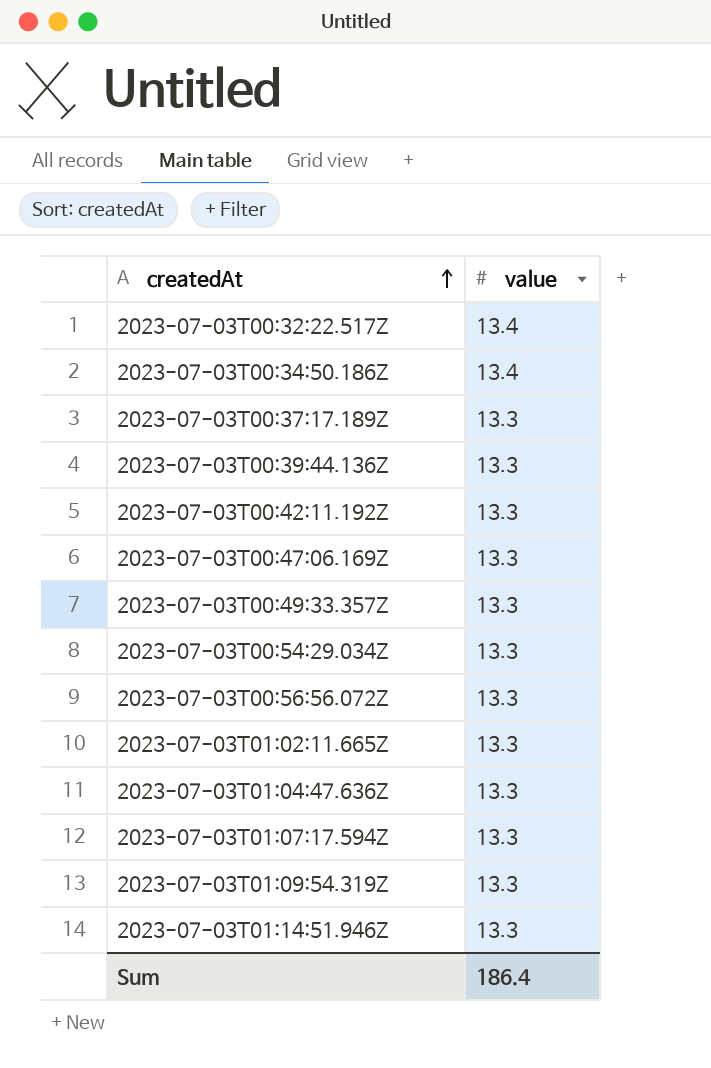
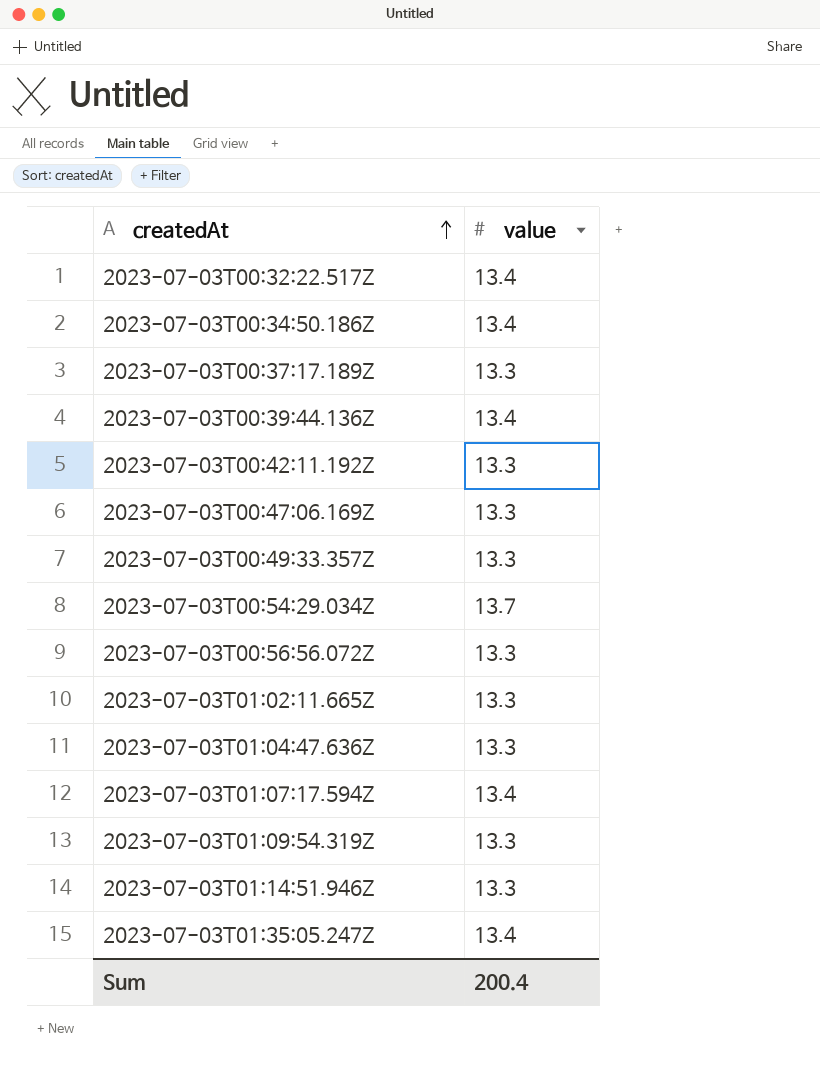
2023-07-03T00:39:44.136Z | value: 13.3 -> 13.4
2023-07-03T00:54:29.034Z | value: 13.3 -> 13.7
2023-07-03T01:07:17.594Z | value: 13.3 -> 13.4
row 2023-07-03T01:35:05.247Z: none -> 13.4
Sum | value: 186.4 -> 200.4

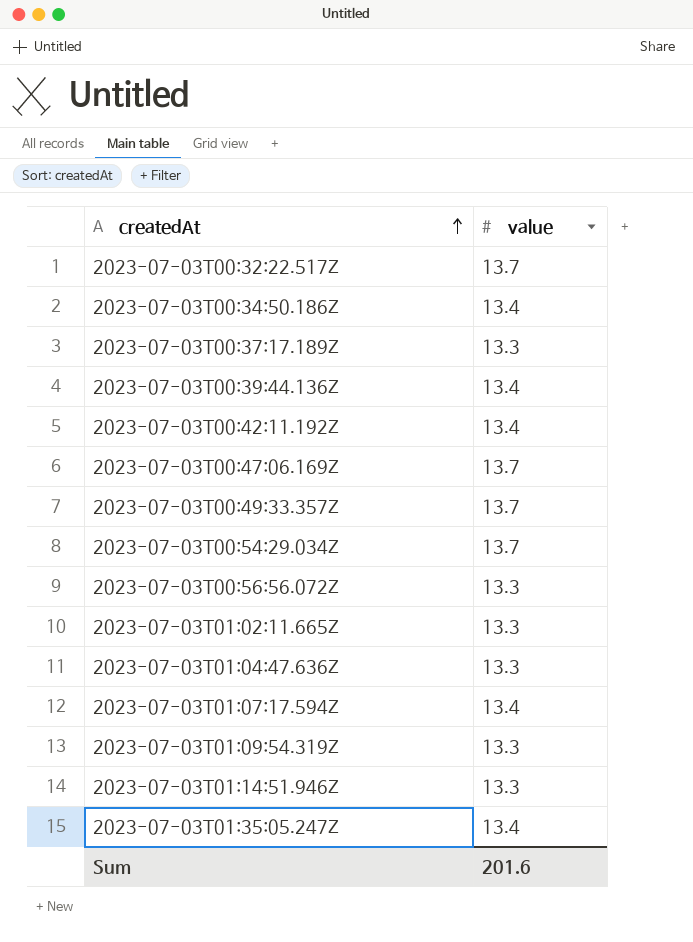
2023-07-03T00:32:22.517Z | value: 13.4 -> 13.7
2023-07-03T00:42:11.192Z | value: 13.3 -> 13.4
2023-07-03T00:47:06.169Z | value: 13.3 -> 13.7
2023-07-03T00:49:33.357Z | value: 13.3 -> 13.7
Sum | value: 200.4 -> 201.6

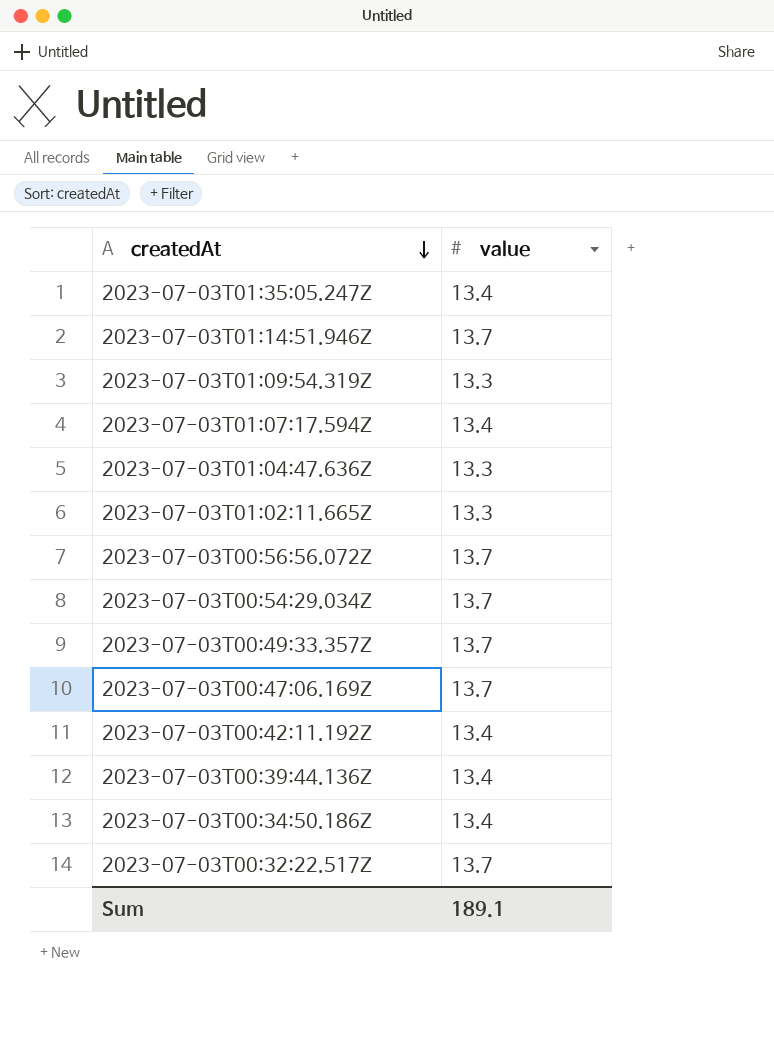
row order: createdAt ascending -> createdAt descending
row 2023-07-03T00:37:17.189Z: 13.3 -> none
2023-07-03T01:14:51.946Z | value: 13.3 -> 13.7
2023-07-03T00:56:56.072Z | value: 13.3 -> 13.7
Sum | value: 201.6 -> 189.1

